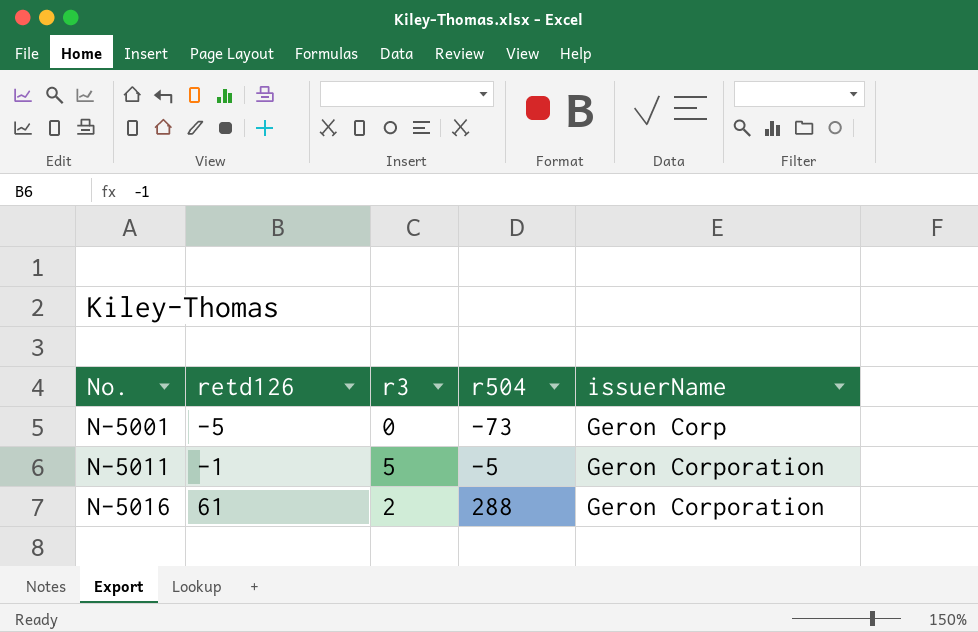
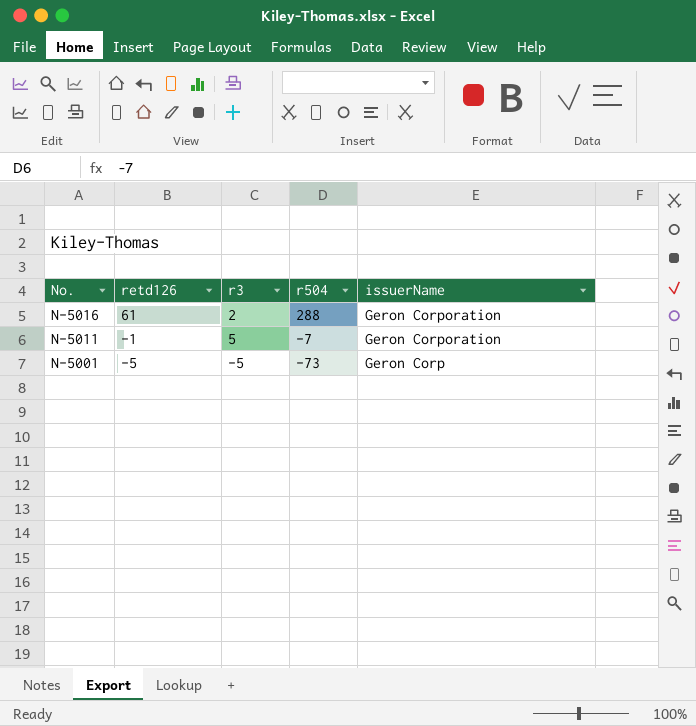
row order: No. ascending -> No. descending
N-5011 | r504: -5 -> -7
N-5001 | r3: 0 -> -5

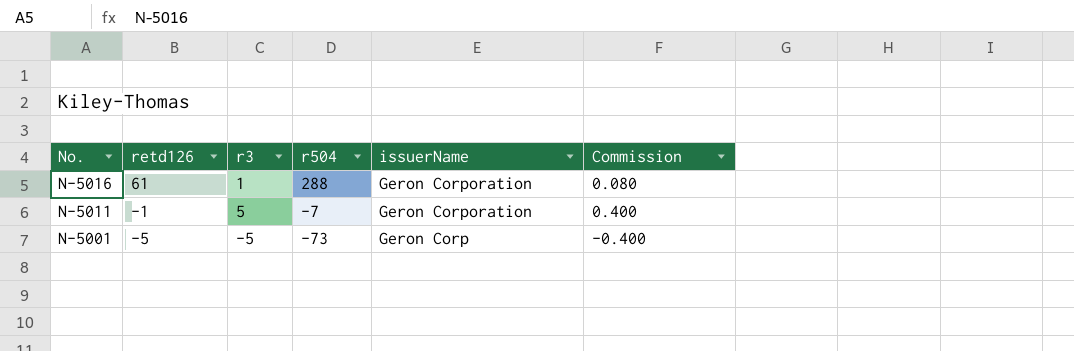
column Commission | formula: none -> [r3] * 0.08
N-5016 | r3: 2 -> 1

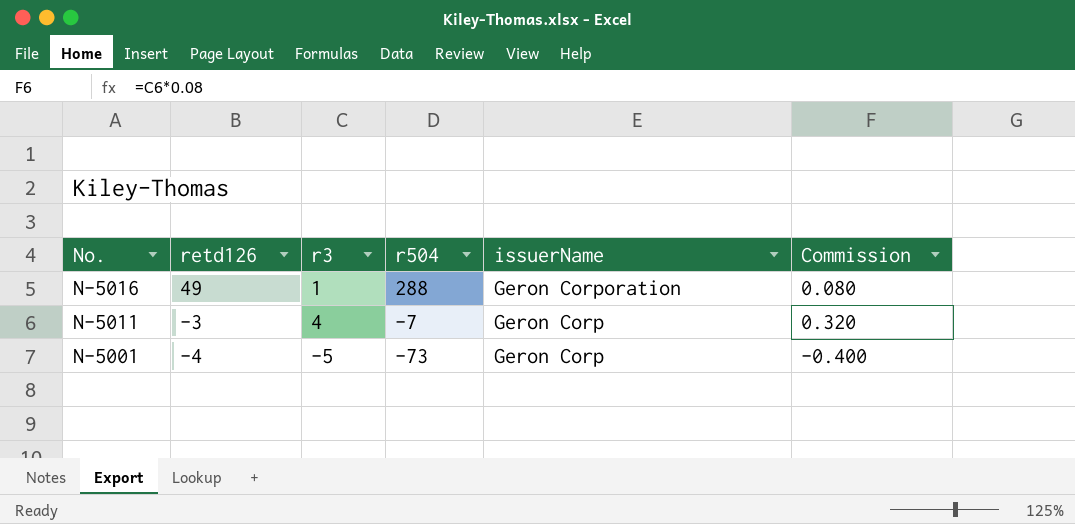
N-5016 | retd126: 61 -> 49
N-5011 | retd126: -1 -> -3
N-5011 | r3: 5 -> 4
N-5011 | issuerName: Geron Corporation -> Geron Corp
N-5011 | Commission: 0.400 -> 0.320
N-5001 | retd126: -5 -> -4

